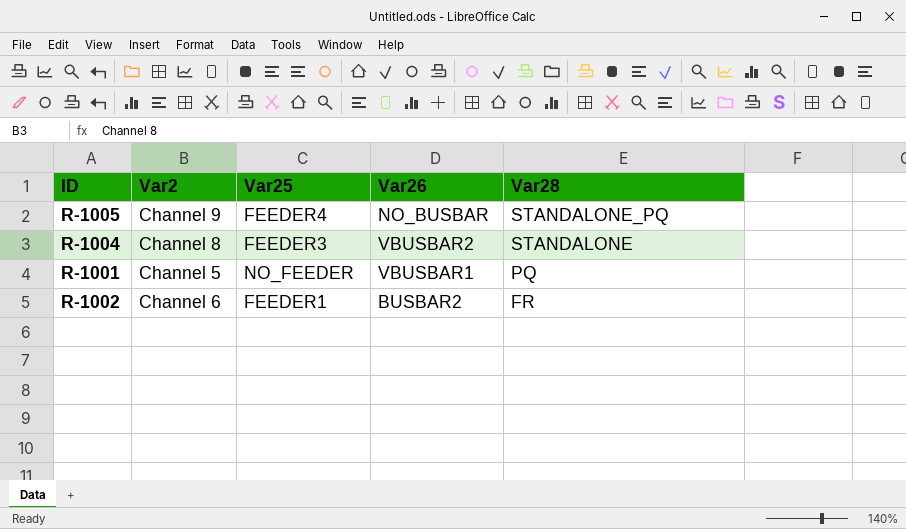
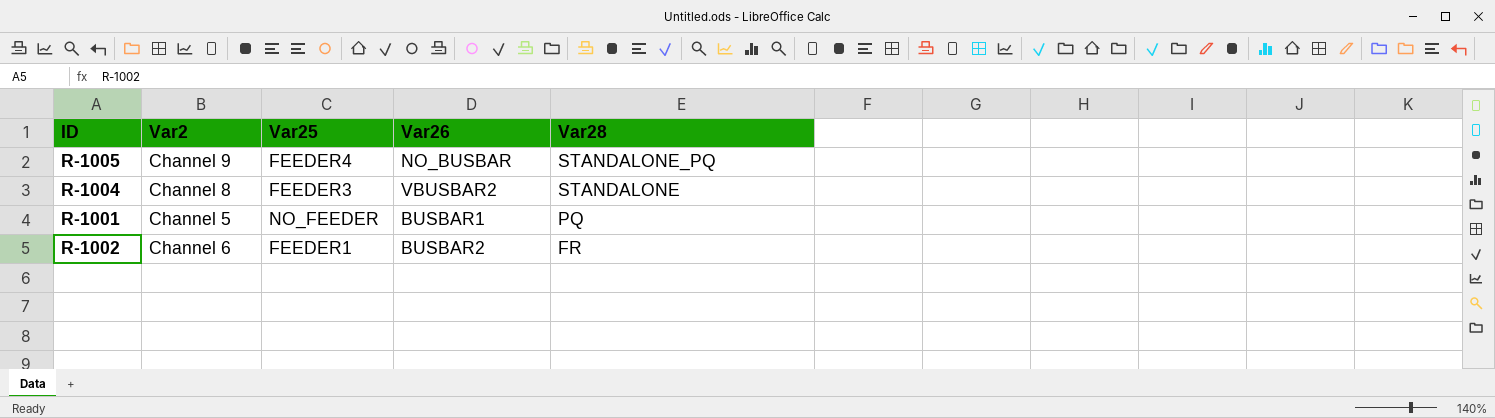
R-1001 | Var26: VBUSBAR1 -> BUSBAR1

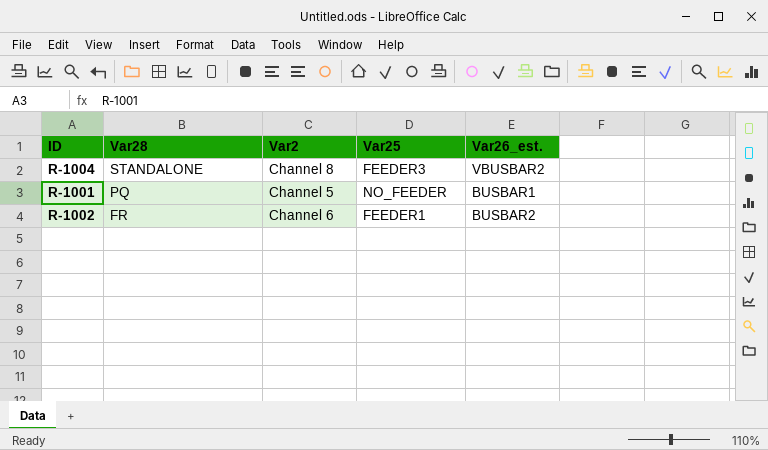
column Var28 | position: 5 -> 2
column name: Var26 -> Var26_est.
row R-1005: Channel 9 | FEEDER4 | NO_BUSBAR | STANDALONE_PQ -> none

